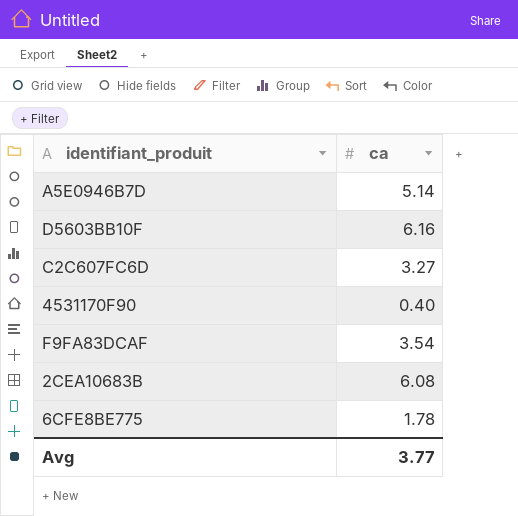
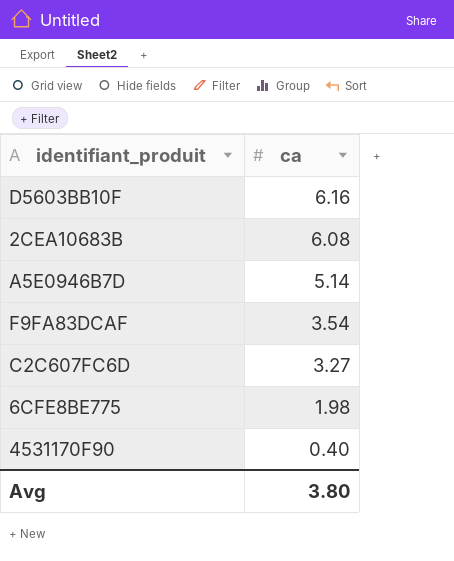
row order: none -> ca descending
6CFE8BE775 | ca: 1.78 -> 1.98
Avg | ca: 3.77 -> 3.80

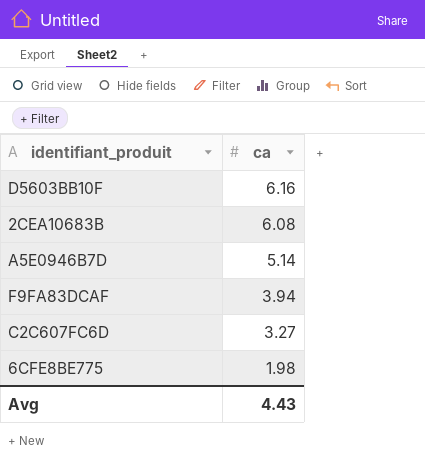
row 4531170F90: 0.40 -> none
F9FA83DCAF | ca: 3.54 -> 3.94
Avg | ca: 3.80 -> 4.43

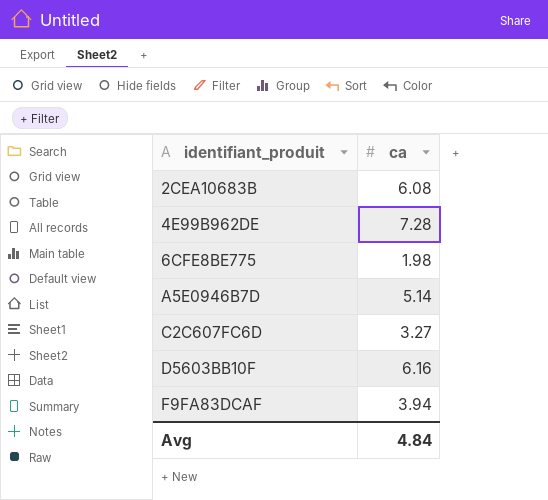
row order: ca descending -> identifiant_produit ascending
row 4E99B962DE: none -> 7.28
Avg | ca: 4.43 -> 4.84

